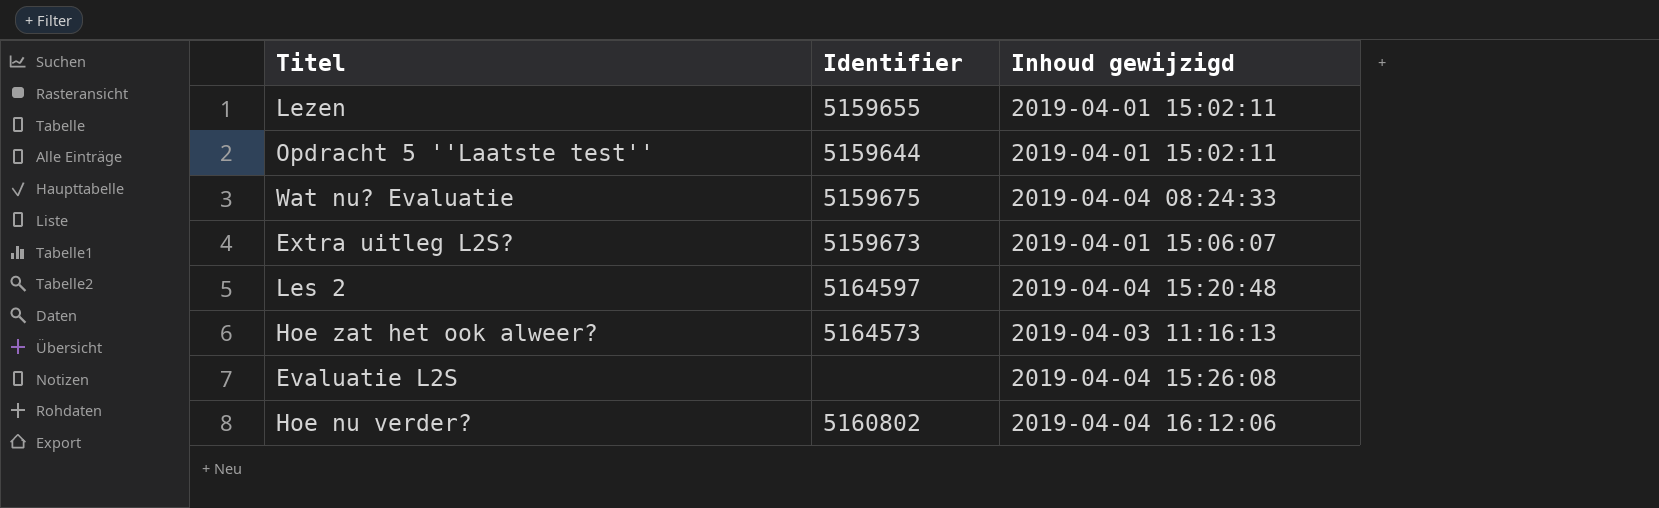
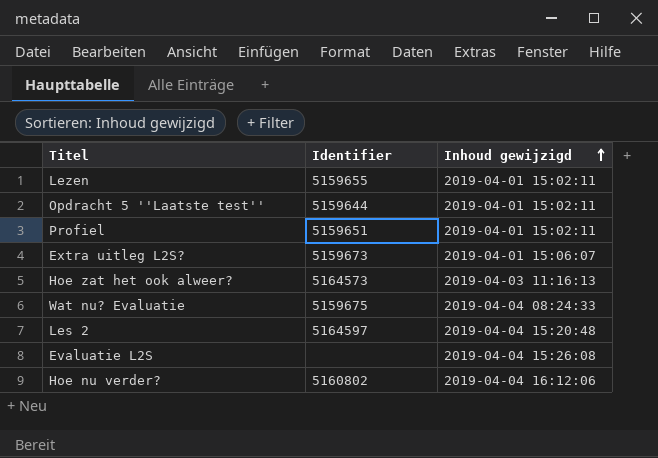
row order: none -> Inhoud gewijzigd ascending
row Profiel: none -> 5159651 | 2019-04-01 15:02:11

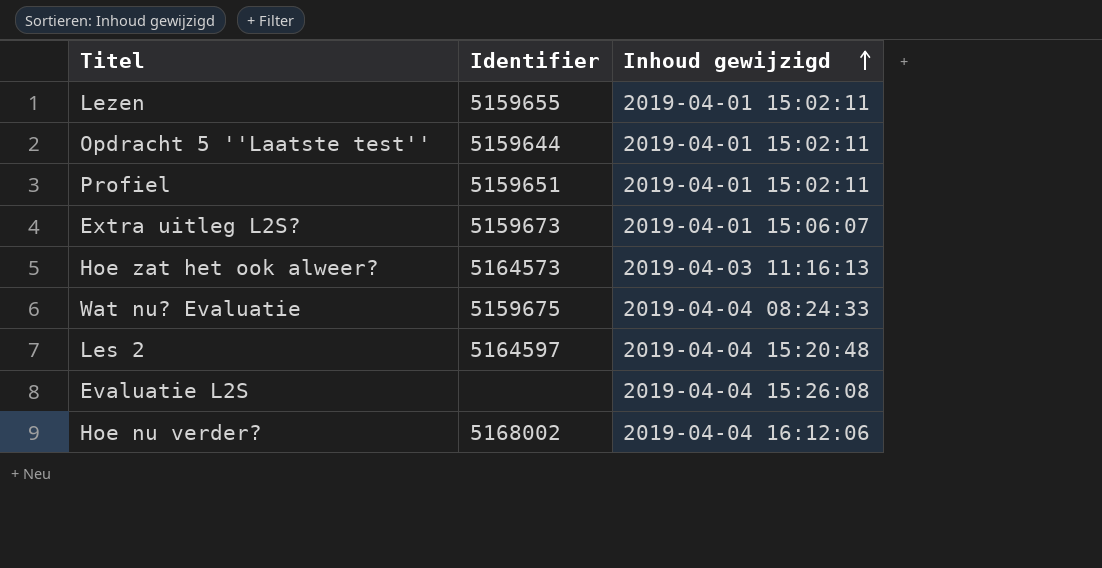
Hoe nu verder? | Identifier: 5160802 -> 5168002

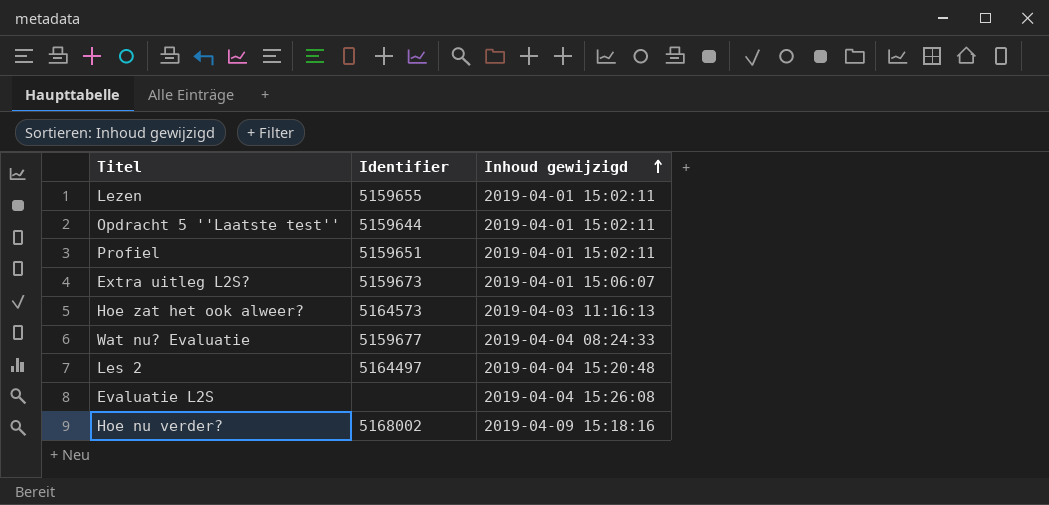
Wat nu? Evaluatie | Identifier: 5159675 -> 5159677
Les 2 | Identifier: 5164597 -> 5164497
Hoe nu verder? | Inhoud gewijzigd: 2019-04-04 16:12:06 -> 2019-04-09 15:18:16

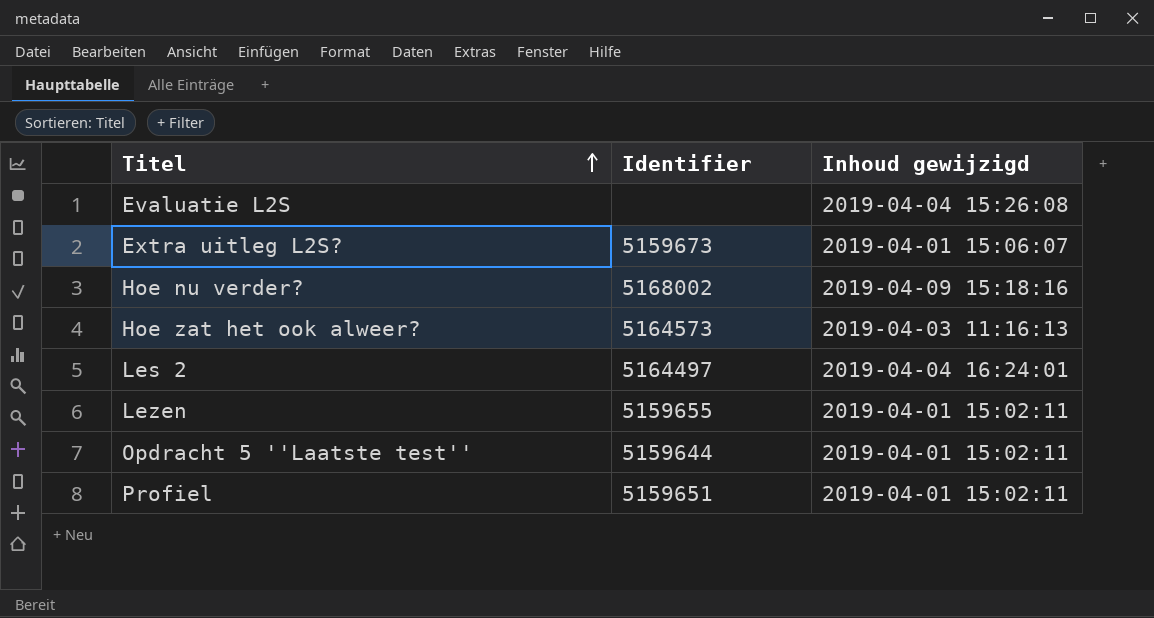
row order: Inhoud gewijzigd ascending -> Titel ascending
row Wat nu? Evaluatie: 5159677 | 2019-04-04 08:24:33 -> none
Les 2 | Inhoud gewijzigd: 2019-04-04 15:20:48 -> 2019-04-04 16:24:01

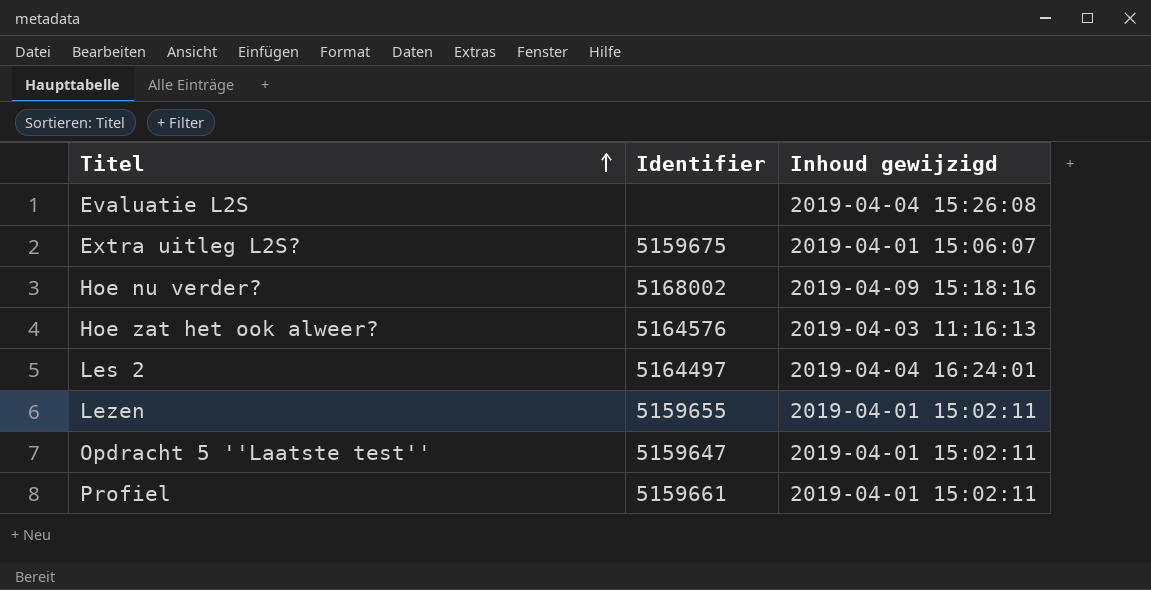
Extra uitleg L2S? | Identifier: 5159673 -> 5159675
Hoe zat het ook alweer? | Identifier: 5164573 -> 5164576
Opdracht 5 ''Laatste test'' | Identifier: 5159644 -> 5159647
Profiel | Identifier: 5159651 -> 5159661

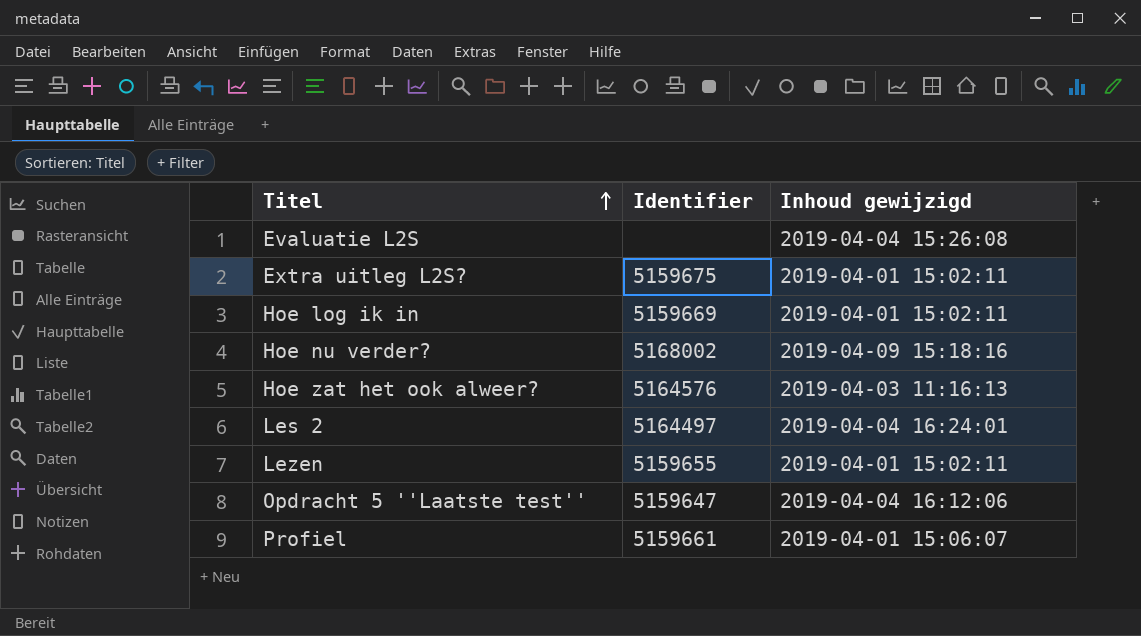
Extra uitleg L2S? | Inhoud gewijzigd: 2019-04-01 15:06:07 -> 2019-04-01 15:02:11
row Hoe log ik in: none -> 5159669 | 2019-04-01 15:02:11
Opdracht 5 ''Laatste test'' | Inhoud gewijzigd: 2019-04-01 15:02:11 -> 2019-04-04 16:12:06
Profiel | Inhoud gewijzigd: 2019-04-01 15:02:11 -> 2019-04-01 15:06:07

